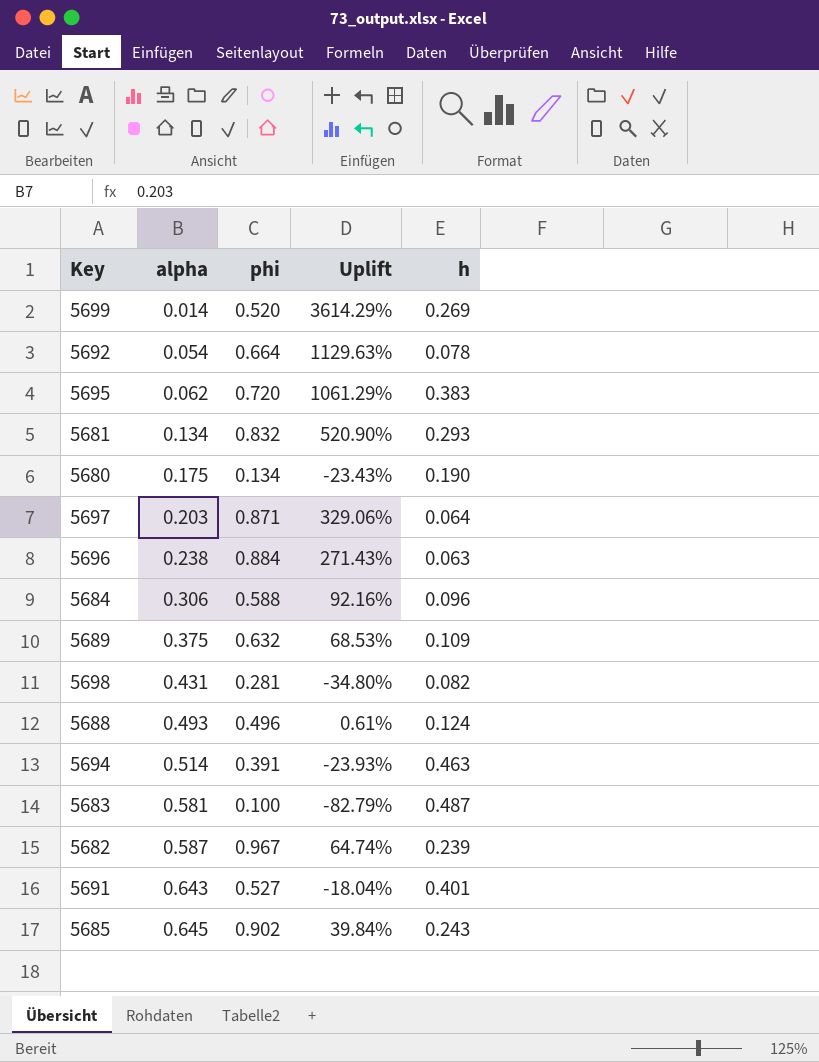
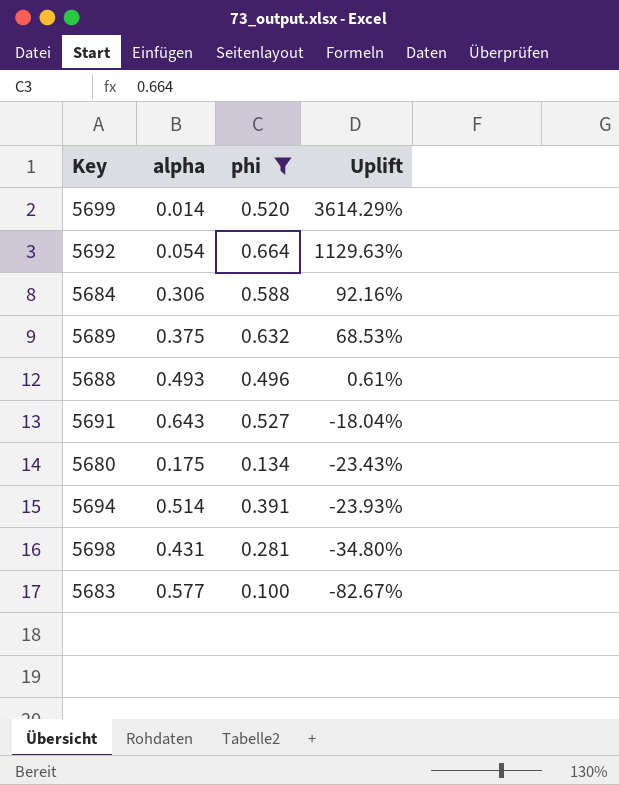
filter: none -> phi <= 0.664
row order: alpha ascending -> Uplift descending
column h | position: 5 -> none
5683 | alpha: 0.581 -> 0.577
5683 | Uplift: -82.79% -> -82.67%

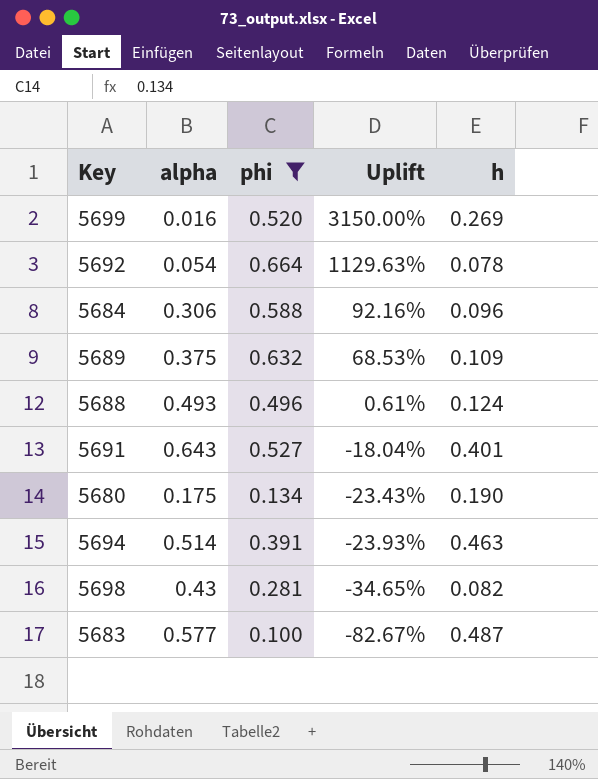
column h | position: none -> 5
5699 | alpha: 0.014 -> 0.016
5699 | Uplift: 3614.29% -> 3150.00%
5698 | alpha: 0.431 -> 0.43
5698 | Uplift: -34.80% -> -34.65%

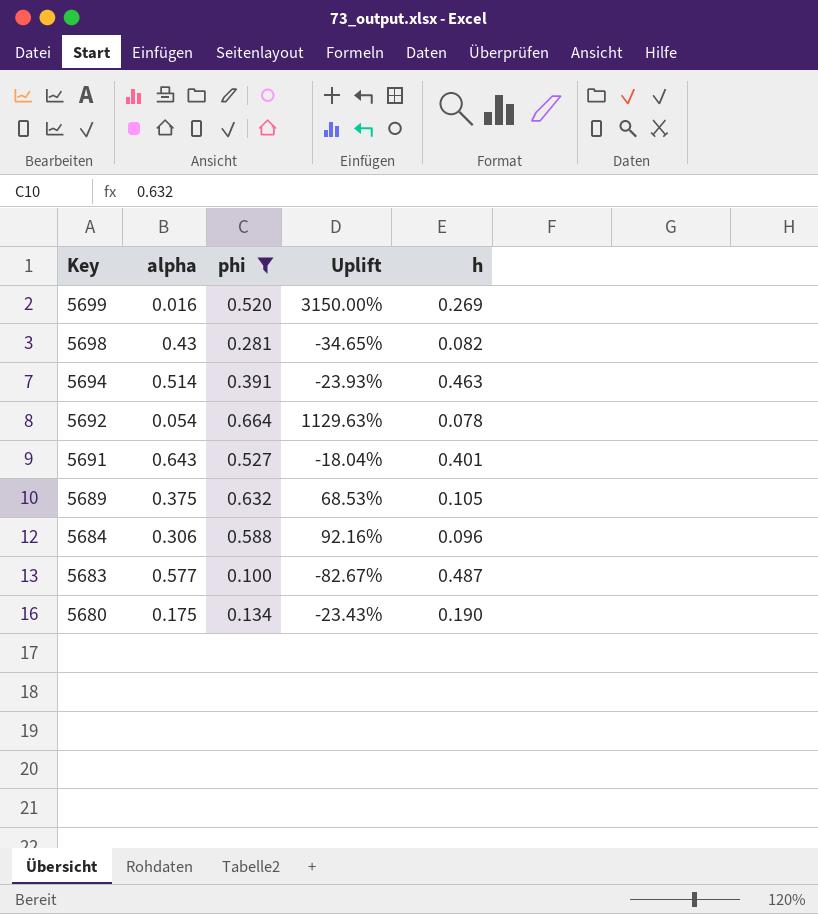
row order: Uplift descending -> Key descending
row 5688: 0.493 | 0.496 | 0.61% | 0.124 -> none
5689 | h: 0.109 -> 0.105

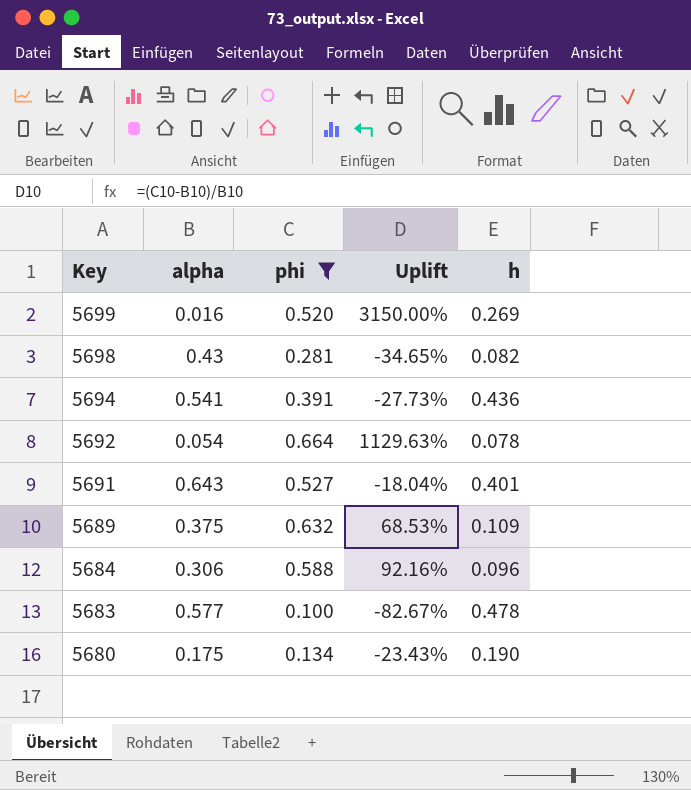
5694 | alpha: 0.514 -> 0.541
5694 | Uplift: -23.93% -> -27.73%
5694 | h: 0.463 -> 0.436
5689 | h: 0.105 -> 0.109
5683 | h: 0.487 -> 0.478

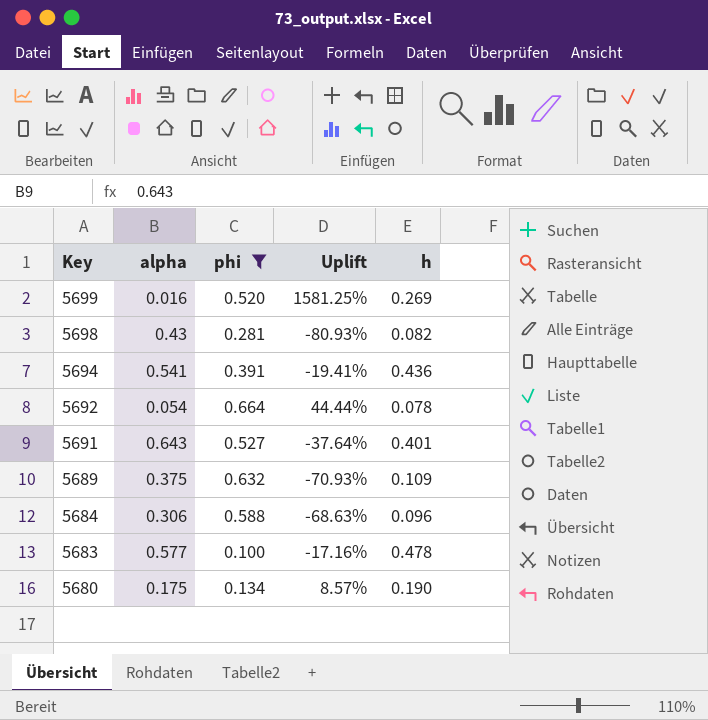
column Uplift | formula: ([phi] - [alpha]) / [alpha] -> ([h] - [alpha]) / [alpha]

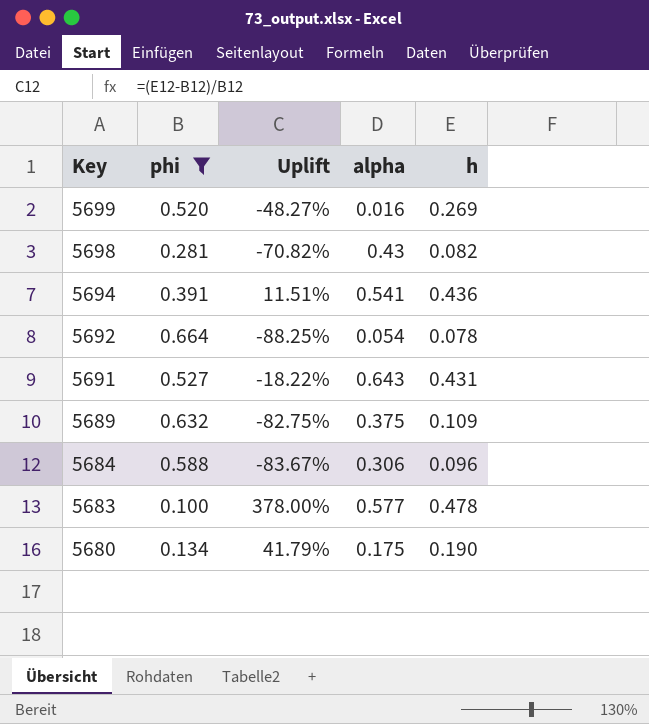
column Uplift | formula: ([h] - [alpha]) / [alpha] -> ([h] - [phi]) / [phi]
column alpha | position: 2 -> 4
5691 | h: 0.401 -> 0.431

